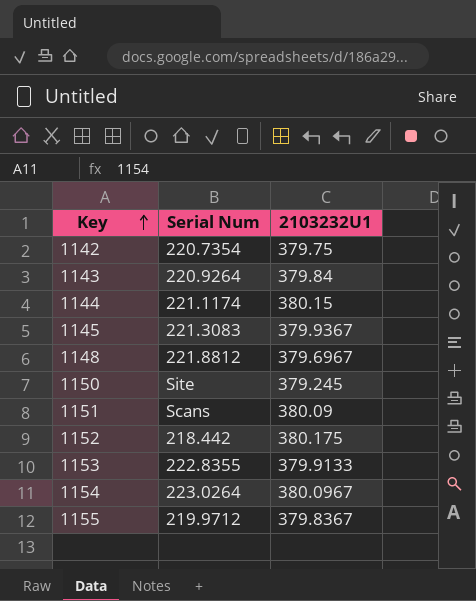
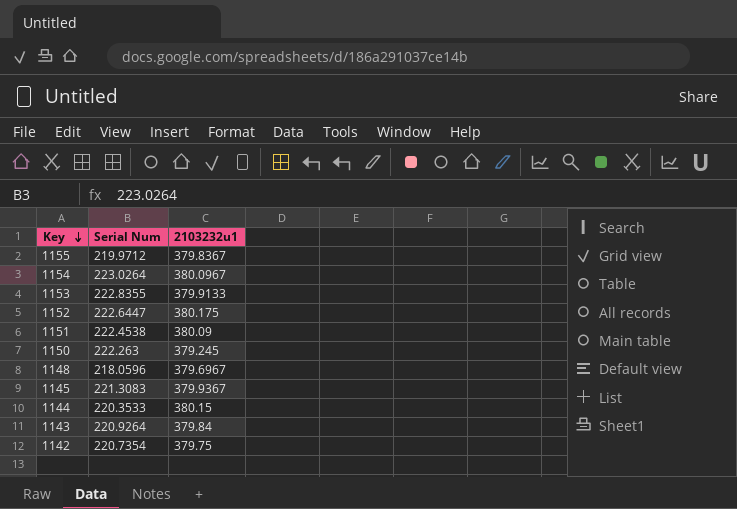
row order: Key ascending -> Key descending
column name: 2103232U1 -> 2103232u1
1152 | Serial Num: 218.442 -> 222.6447
1151 | Serial Num: Scans -> 222.4538
1150 | Serial Num: Site -> 222.263
1148 | Serial Num: 221.8812 -> 218.0596
1144 | Serial Num: 221.1174 -> 220.3533

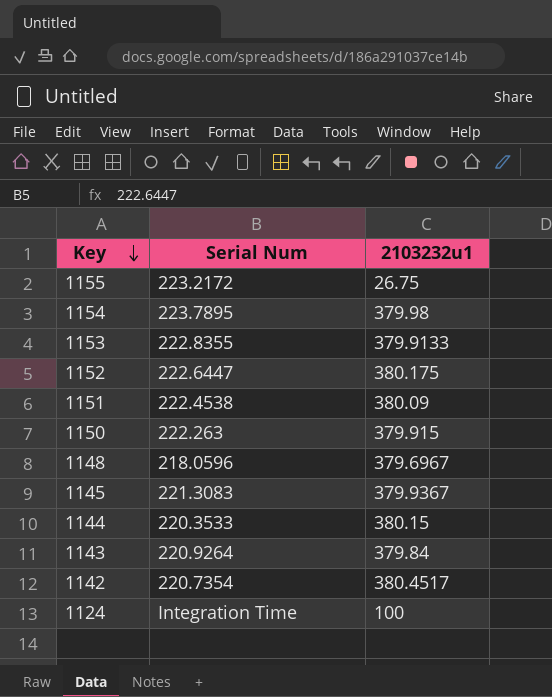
1155 | Serial Num: 219.9712 -> 223.2172
1155 | 2103232u1: 379.8367 -> 26.75
1154 | Serial Num: 223.0264 -> 223.7895
1154 | 2103232u1: 380.0967 -> 379.98
1150 | 2103232u1: 379.245 -> 379.915
1142 | 2103232u1: 379.75 -> 380.4517
row 1124: none -> Integration Time | 100

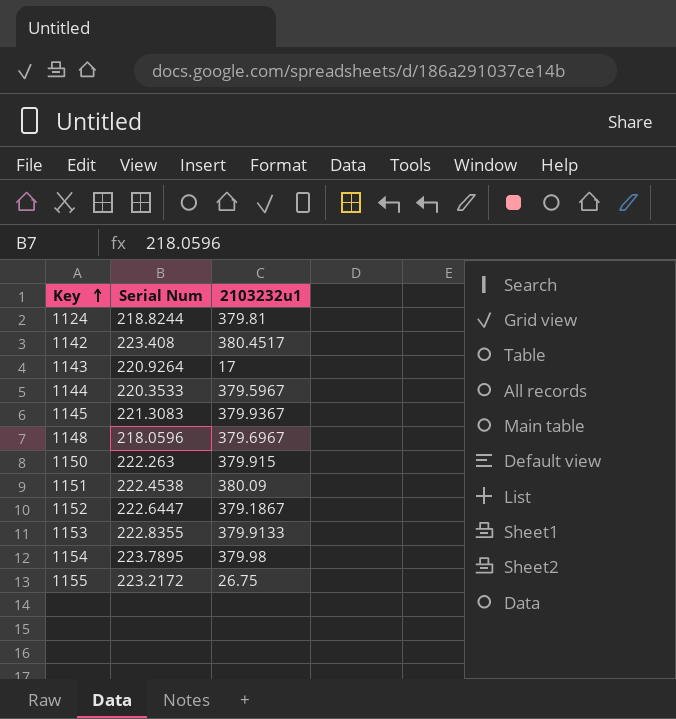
row order: Key descending -> Key ascending
1124 | Serial Num: Integration Time -> 218.8244
1124 | 2103232u1: 100 -> 379.81
1142 | Serial Num: 220.7354 -> 223.408
1143 | 2103232u1: 379.84 -> 17
1144 | 2103232u1: 380.15 -> 379.5967
1152 | 2103232u1: 380.175 -> 379.1867

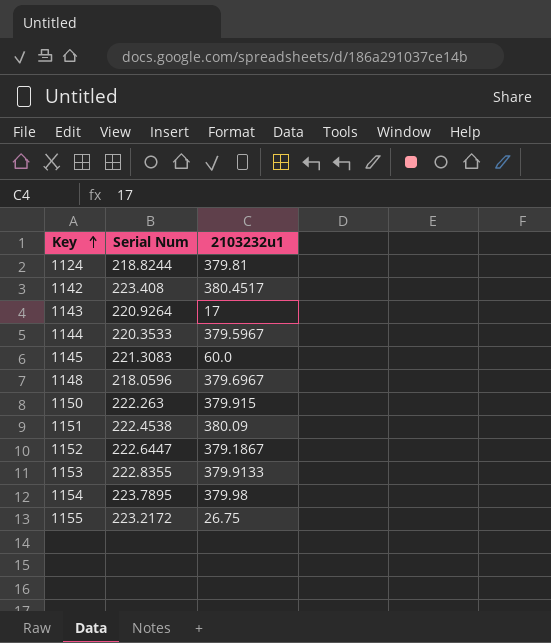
1145 | 2103232u1: 379.9367 -> 60.0

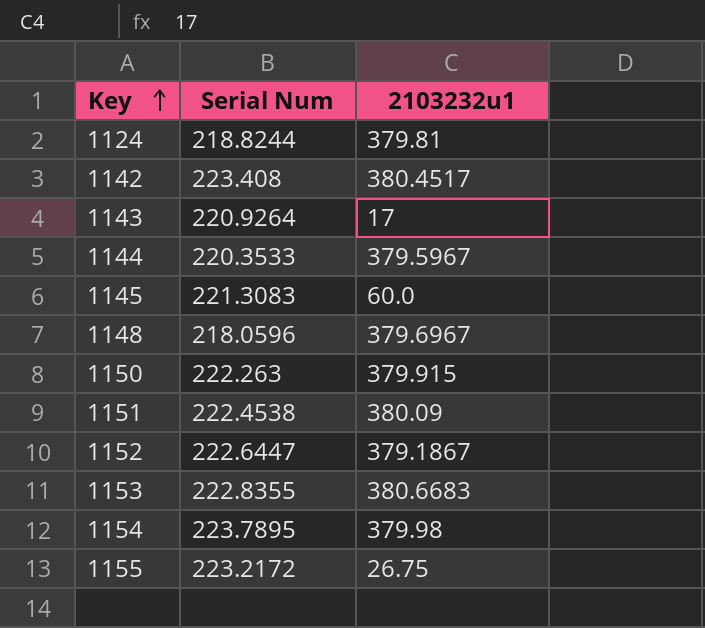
1153 | 2103232u1: 379.9133 -> 380.6683

